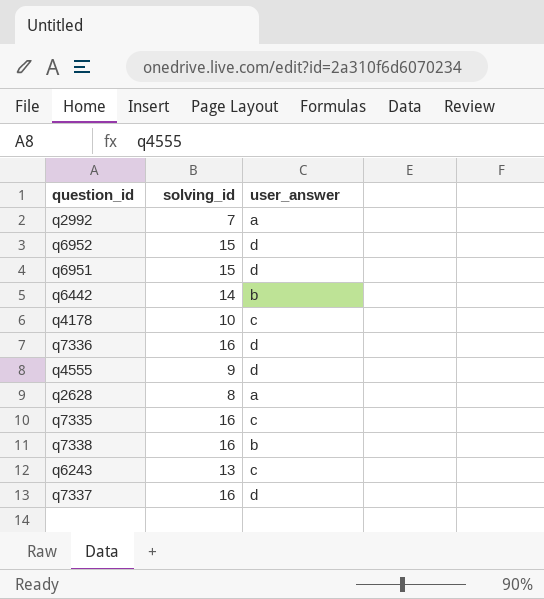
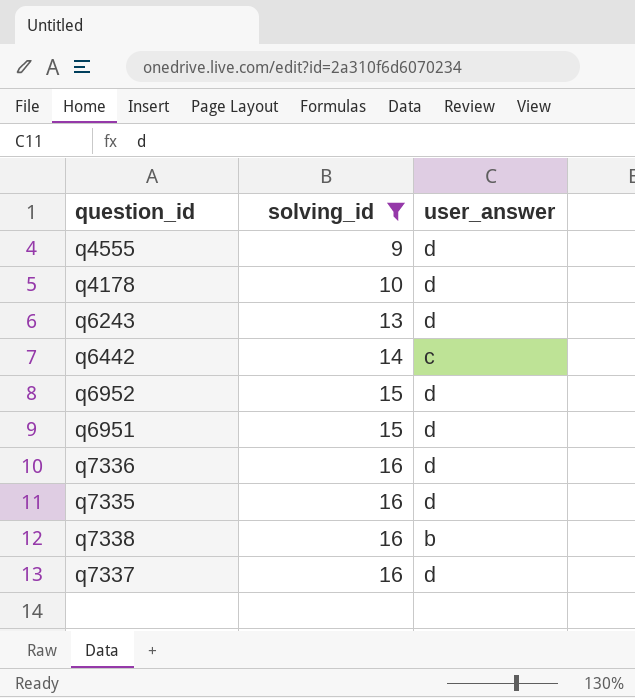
filter: none -> solving_id >= 9
row order: none -> solving_id ascending
q4178 | user_answer: c -> d
q6243 | user_answer: c -> d
q6442 | user_answer: b -> c
q7335 | user_answer: c -> d

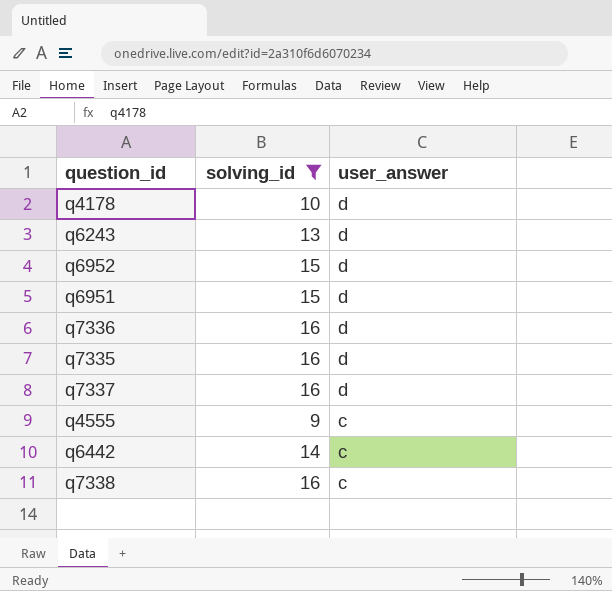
row order: solving_id ascending -> user_answer descending
q4555 | user_answer: d -> c
q7338 | user_answer: b -> c

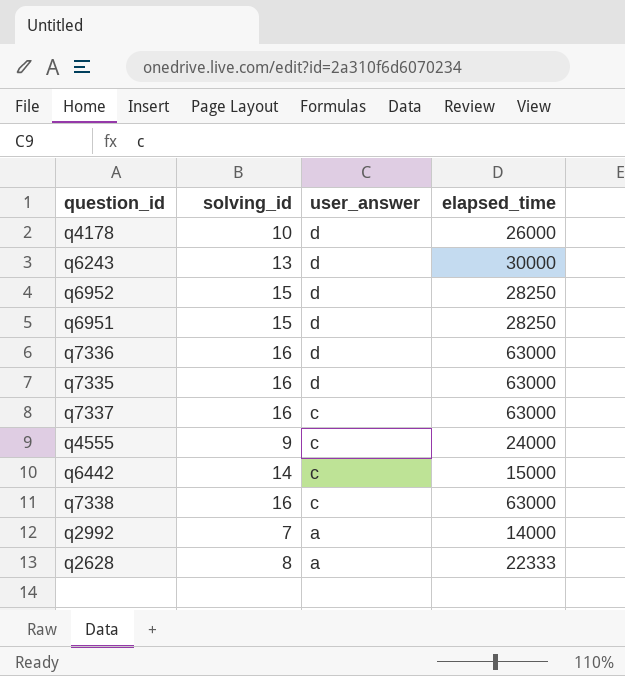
filter: solving_id >= 9 -> none
column elapsed_time | position: none -> 4
q7337 | user_answer: d -> c

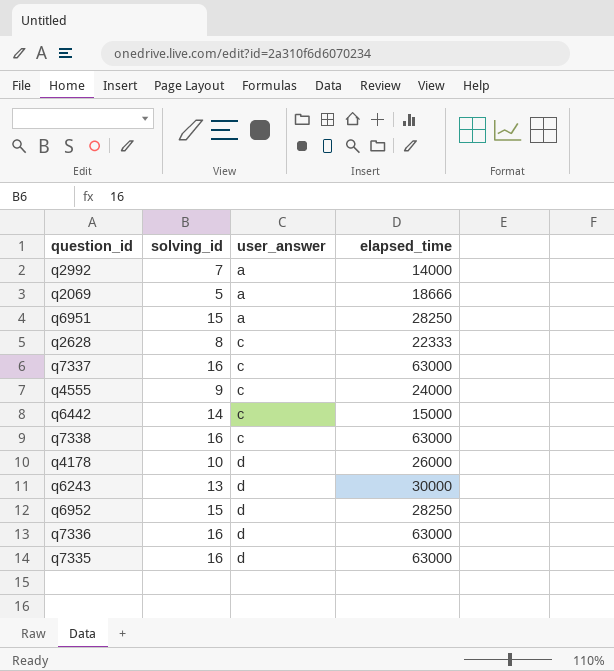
row order: user_answer descending -> user_answer ascending
row q2069: none -> 5 | a | 18666
q6951 | user_answer: d -> a
q2628 | user_answer: a -> c

